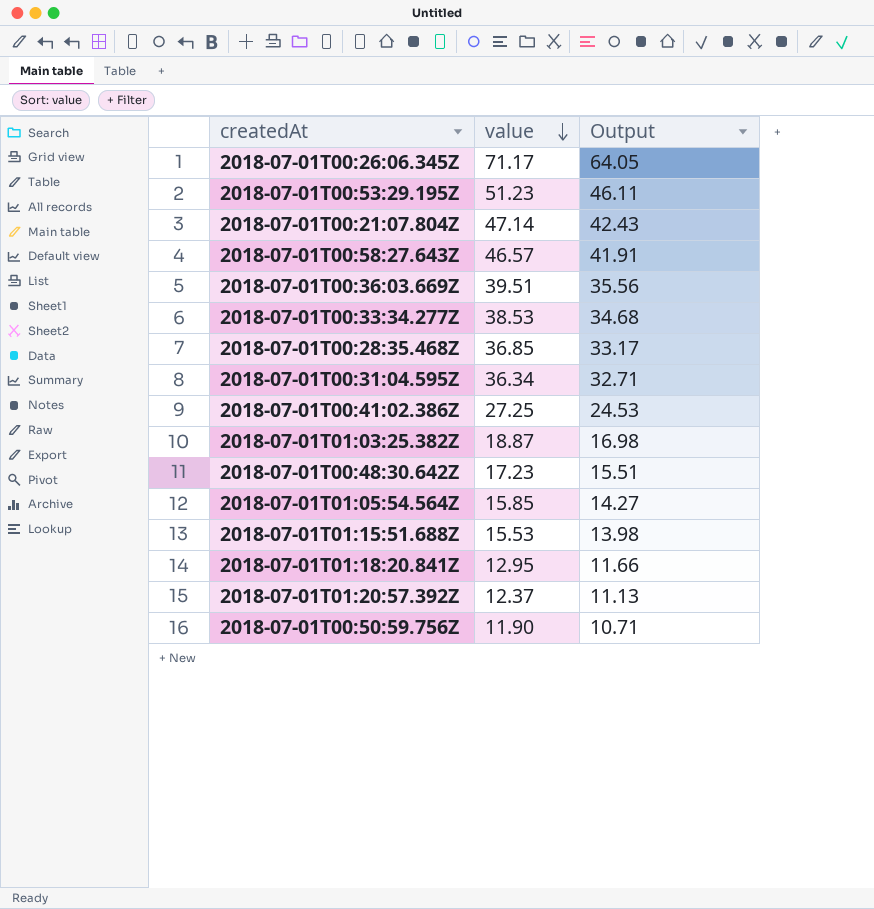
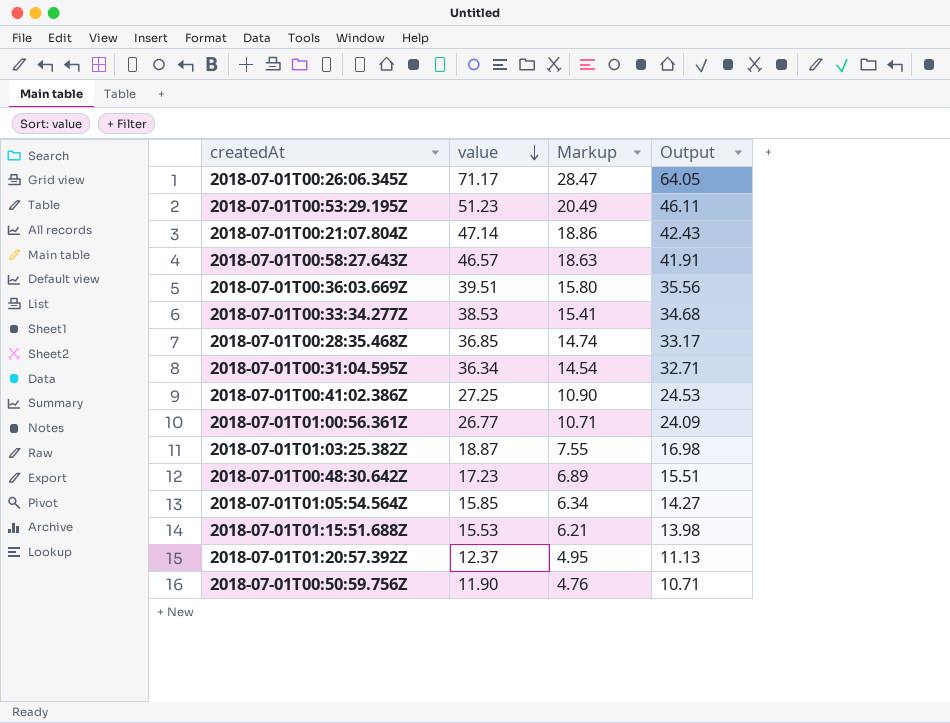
column Markup | formula: none -> [value] * 0.4
row 2018-07-01T01:18:20.841Z: 12.95 | 11.66 -> none
row 2018-07-01T01:00:56.361Z: none -> 26.77 | 10.71 | 24.09

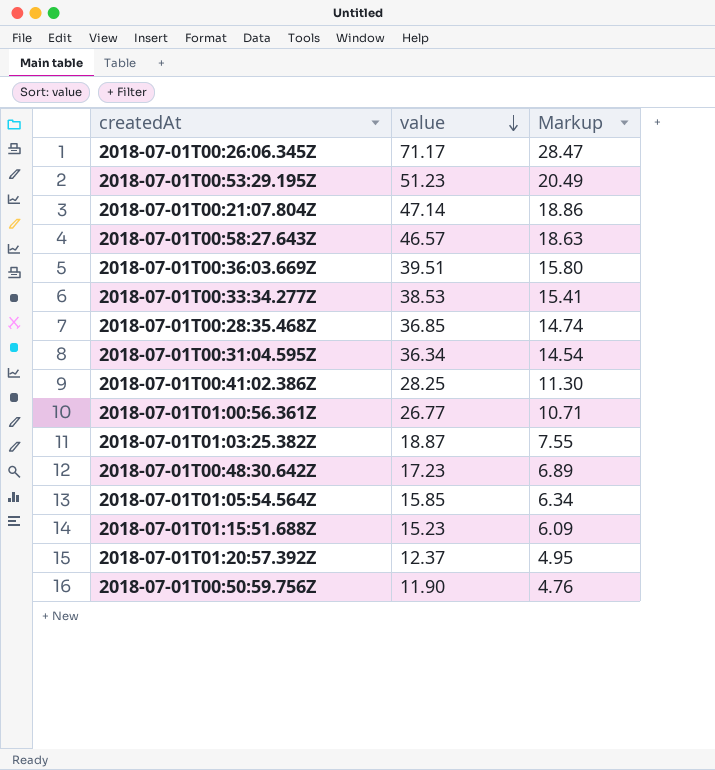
column Output | formula: [value] * 0.9 -> none
2018-07-01T00:41:02.386Z | value: 27.25 -> 28.25
2018-07-01T00:41:02.386Z | Markup: 10.90 -> 11.30
2018-07-01T01:15:51.688Z | value: 15.53 -> 15.23
2018-07-01T01:15:51.688Z | Markup: 6.21 -> 6.09

